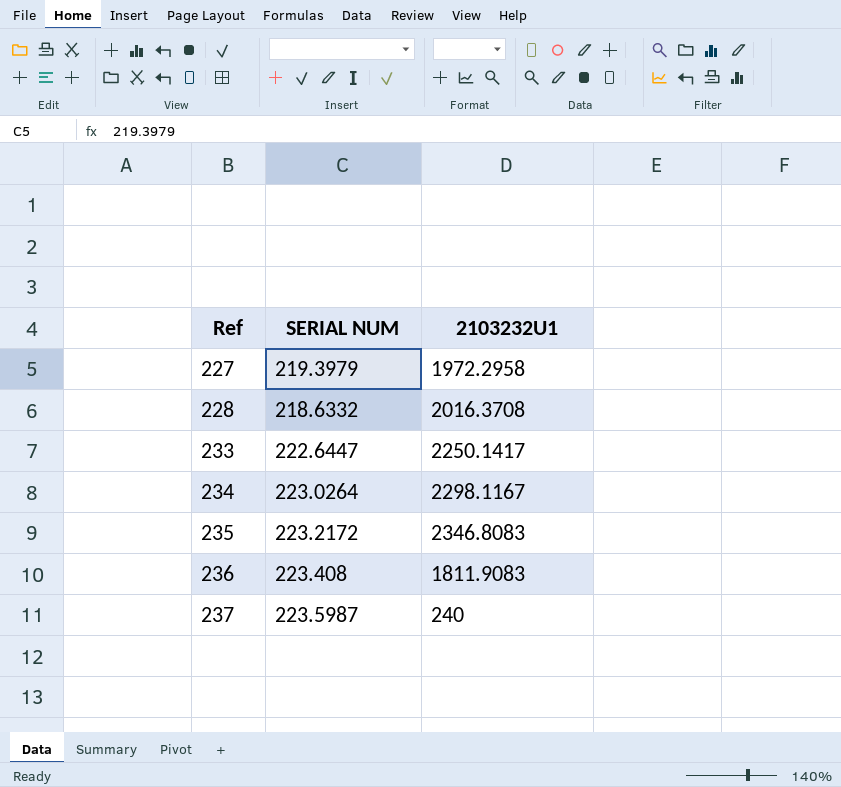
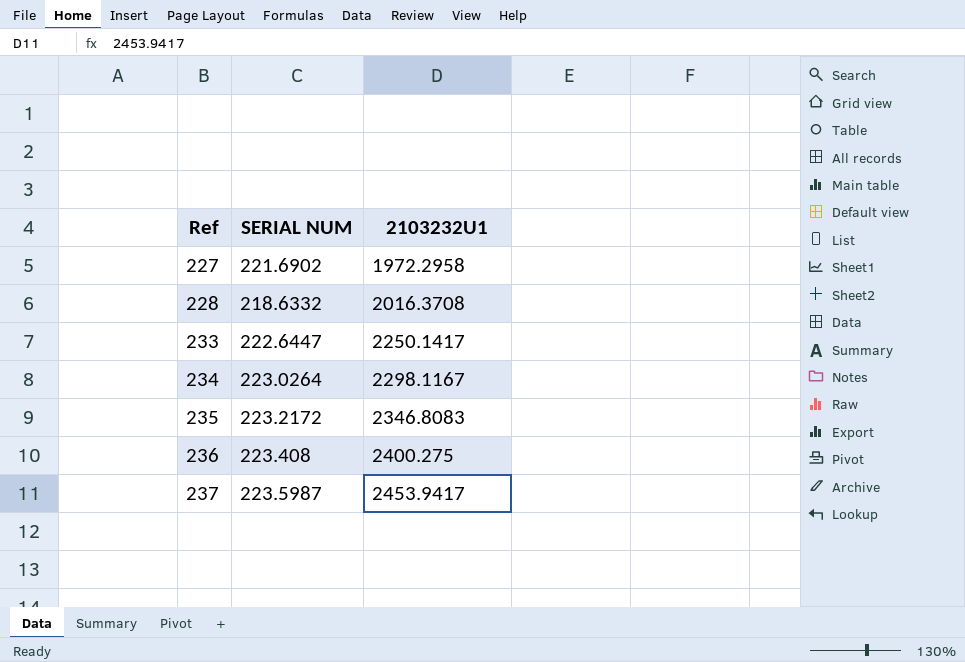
227 | SERIAL NUM: 219.3979 -> 221.6902
236 | 2103232U1: 1811.9083 -> 2400.275
237 | 2103232U1: 240 -> 2453.9417

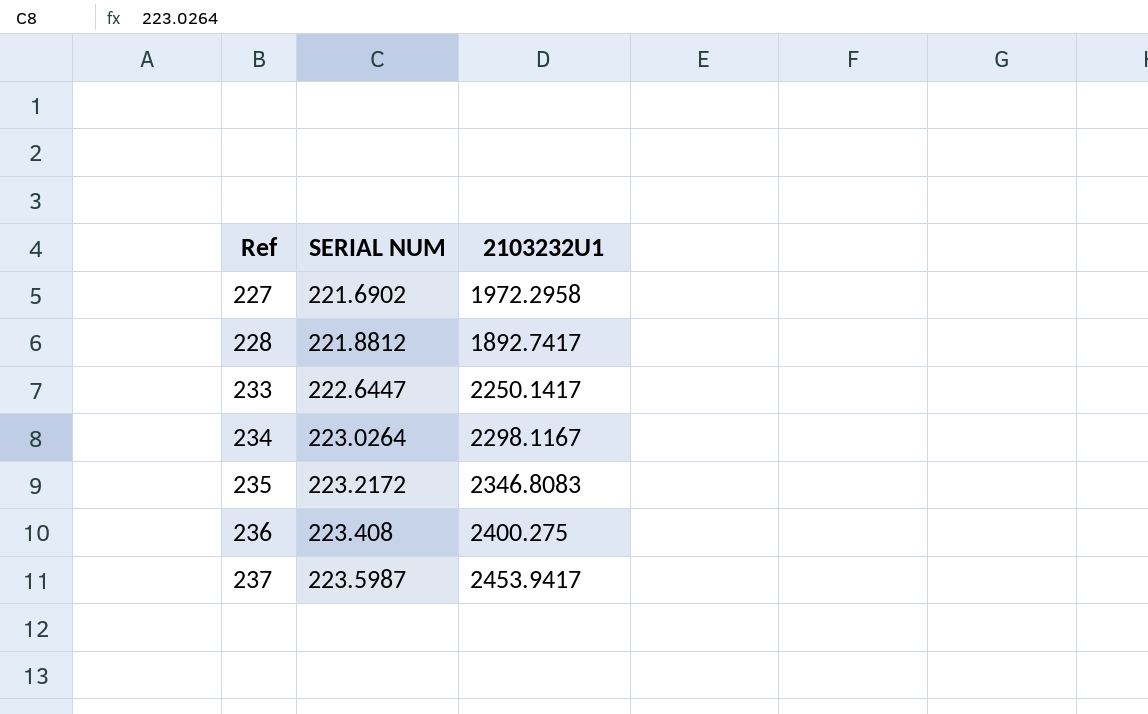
228 | SERIAL NUM: 218.6332 -> 221.8812
228 | 2103232U1: 2016.3708 -> 1892.7417

